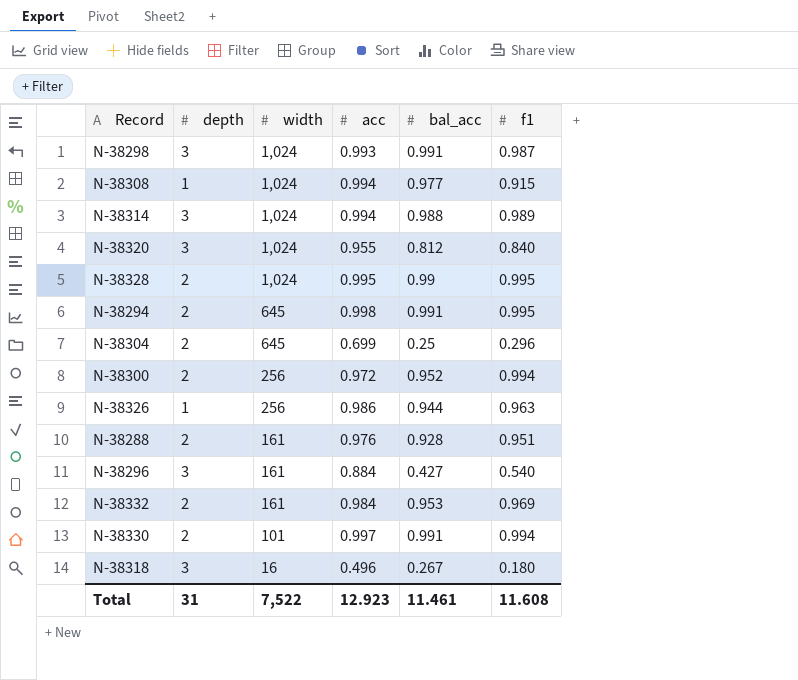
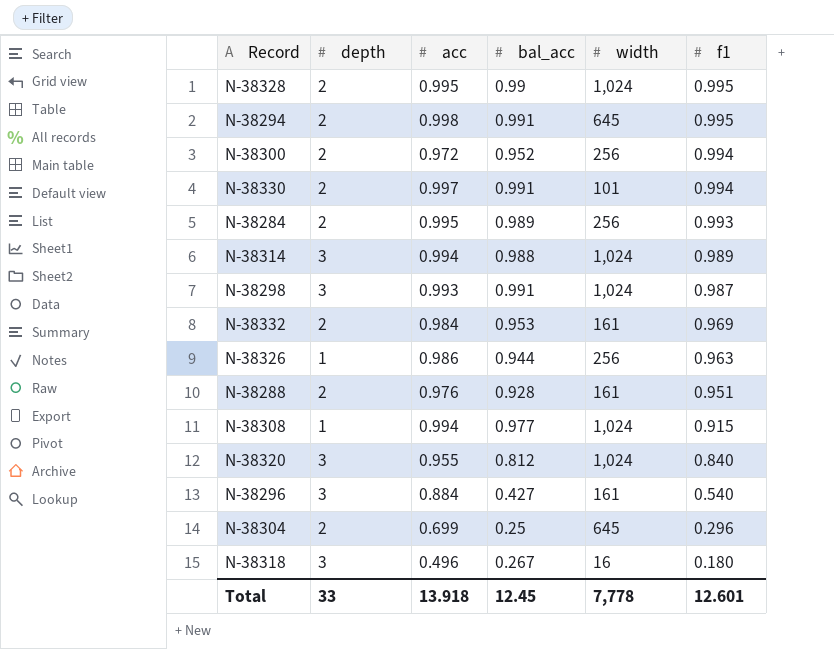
row order: width descending -> f1 descending
column width | position: 3 -> 5
row N-38284: none -> 2 | 0.995 | 0.989 | 256 | 0.993
Total | depth: 31 -> 33
Total | acc: 12.923 -> 13.918
Total | bal_acc: 11.461 -> 12.45
Total | width: 7,522 -> 7,778
Total | f1: 11.608 -> 12.601

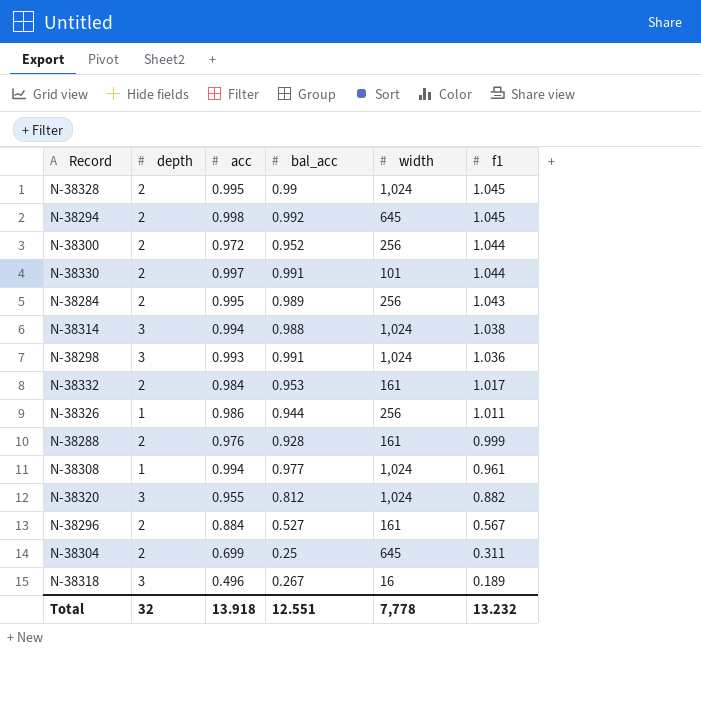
N-38328 | f1: 0.995 -> 1.045
N-38294 | bal_acc: 0.991 -> 0.992
N-38294 | f1: 0.995 -> 1.045
N-38300 | f1: 0.994 -> 1.044
N-38330 | f1: 0.994 -> 1.044
N-38284 | f1: 0.993 -> 1.043
N-38314 | f1: 0.989 -> 1.038
N-38298 | f1: 0.987 -> 1.036
N-38332 | f1: 0.969 -> 1.017
N-38326 | f1: 0.963 -> 1.011
N-38288 | f1: 0.951 -> 0.999
N-38308 | f1: 0.915 -> 0.961
N-38320 | f1: 0.840 -> 0.882
N-38296 | depth: 3 -> 2
N-38296 | bal_acc: 0.427 -> 0.527
N-38296 | f1: 0.540 -> 0.567
N-38304 | f1: 0.296 -> 0.311
N-38318 | f1: 0.180 -> 0.189
Total | depth: 33 -> 32
Total | bal_acc: 12.45 -> 12.551
Total | f1: 12.601 -> 13.232

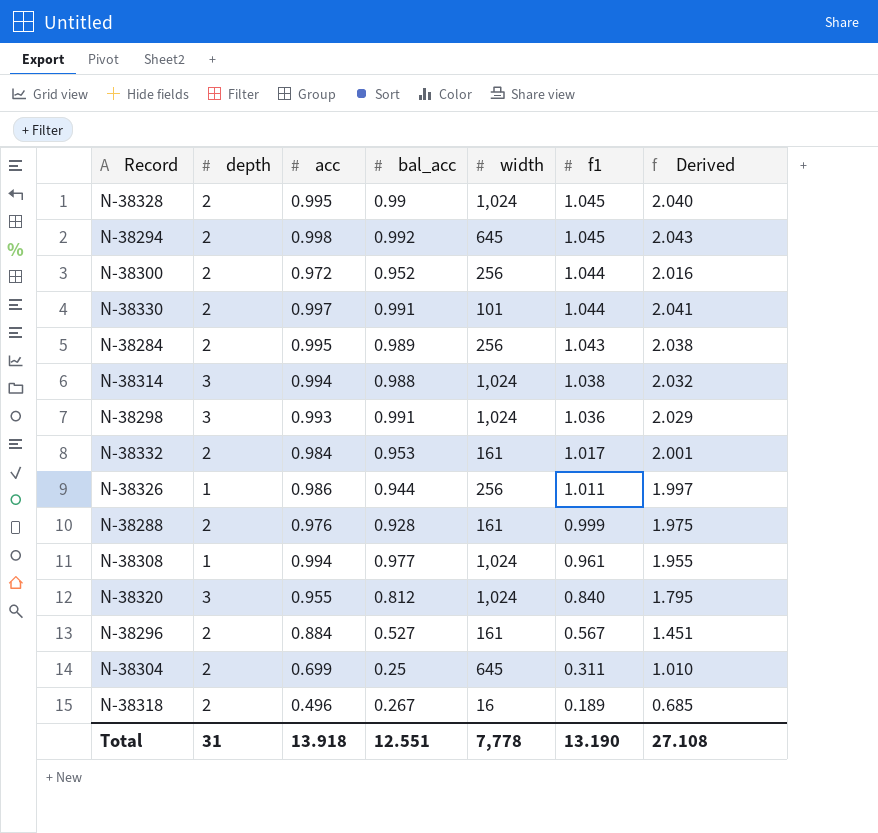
column Derived | formula: none -> [acc] + [f1]
N-38320 | f1: 0.882 -> 0.840
N-38318 | depth: 3 -> 2
Total | depth: 32 -> 31
Total | f1: 13.232 -> 13.190

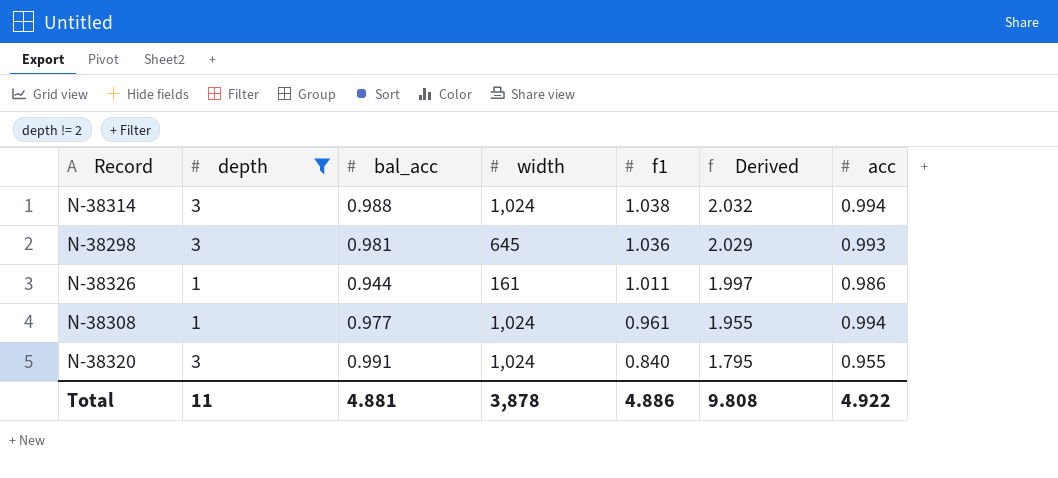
filter: none -> depth != 2
column acc | position: 3 -> 7
N-38298 | bal_acc: 0.991 -> 0.981
N-38298 | width: 1,024 -> 645
N-38326 | width: 256 -> 161
N-38320 | bal_acc: 0.812 -> 0.991
Total | depth: 31 -> 11
Total | bal_acc: 12.551 -> 4.881
Total | width: 7,778 -> 3,878
Total | f1: 13.190 -> 4.886
Total | Derived: 27.108 -> 9.808
Total | acc: 13.918 -> 4.922

